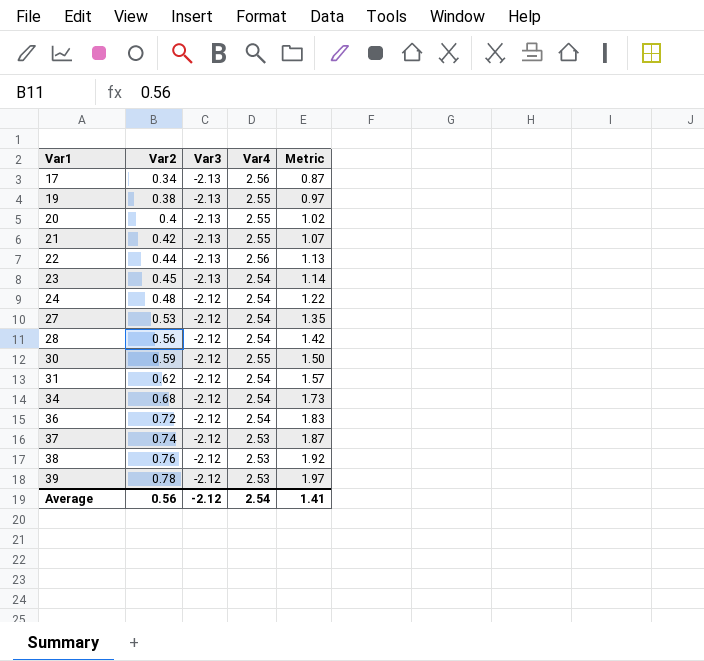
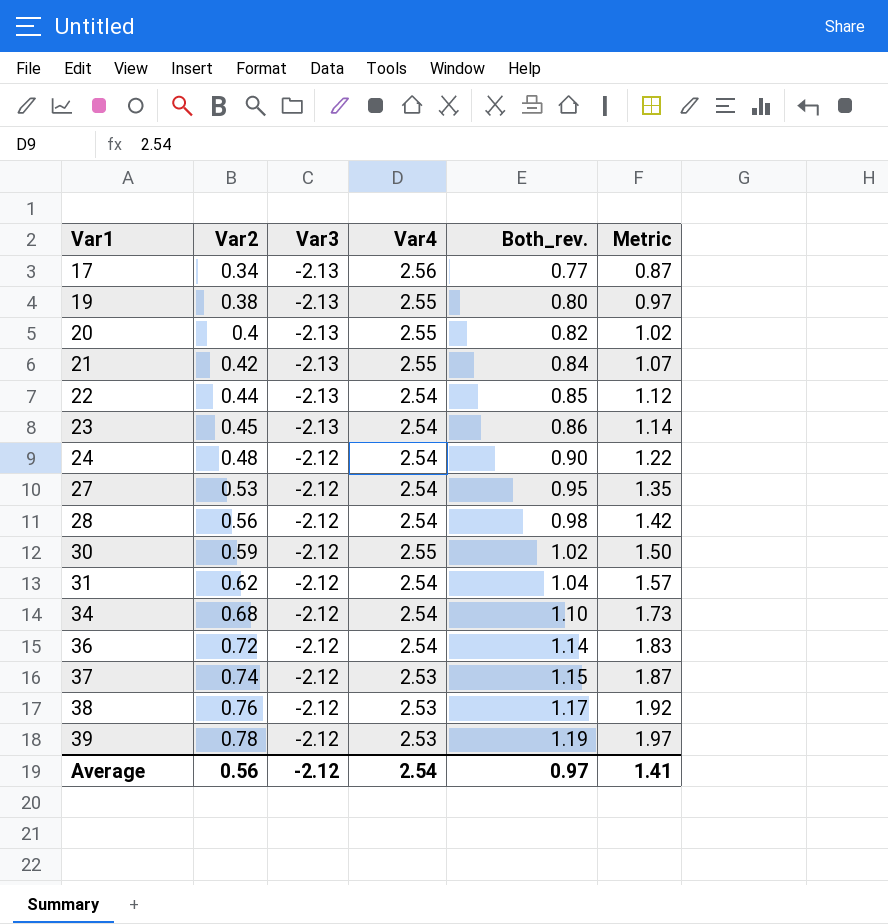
column Both_rev. | formula: none -> [Var2] + [Var3] + [Var4]
22 | Var4: 2.56 -> 2.54
22 | Metric: 1.13 -> 1.12

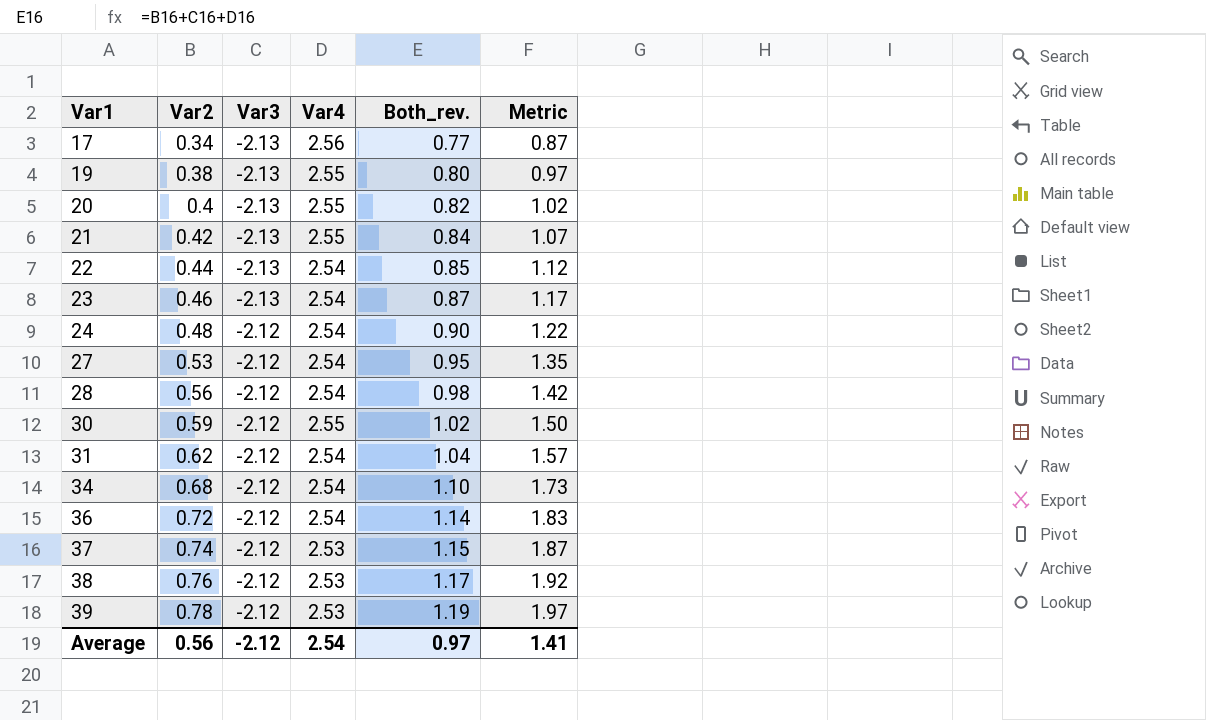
23 | Var2: 0.45 -> 0.46
23 | Both_rev.: 0.86 -> 0.87
23 | Metric: 1.14 -> 1.17

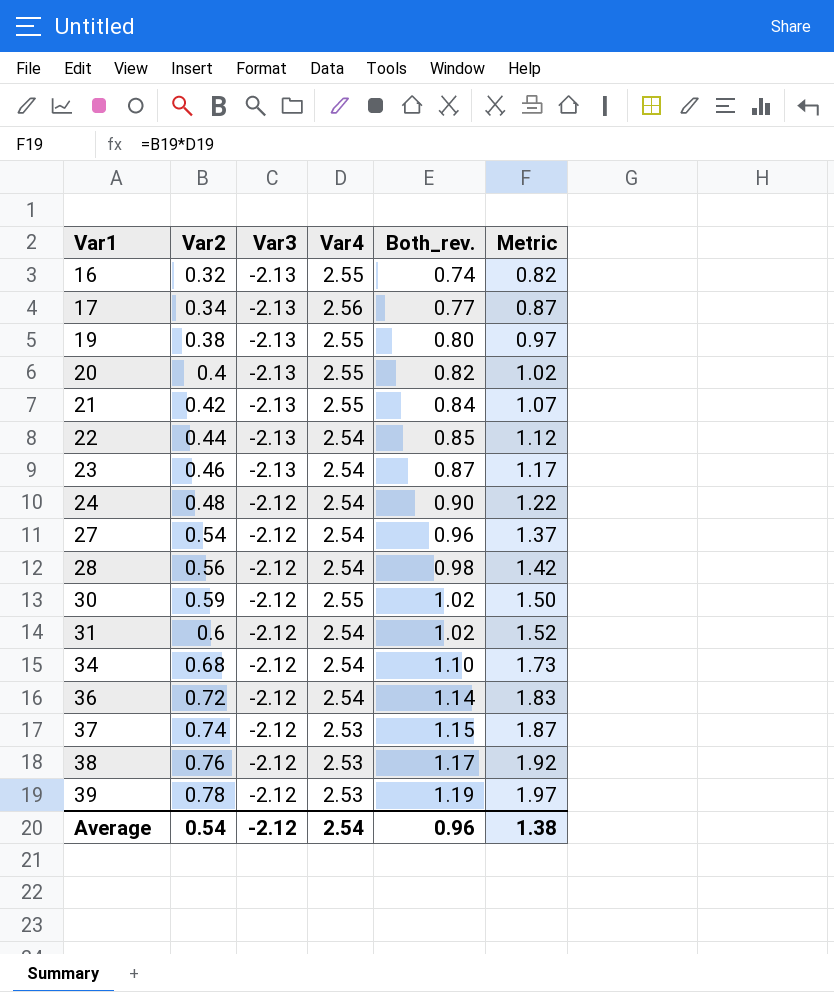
row 16: none -> 0.32 | -2.13 | 2.55 | 0.74 | 0.82
27 | Var2: 0.53 -> 0.54
27 | Both_rev.: 0.95 -> 0.96
27 | Metric: 1.35 -> 1.37
31 | Var2: 0.62 -> 0.6
31 | Both_rev.: 1.04 -> 1.02
31 | Metric: 1.57 -> 1.52
Average | Var2: 0.56 -> 0.54
Average | Both_rev.: 0.97 -> 0.96
Average | Metric: 1.41 -> 1.38

